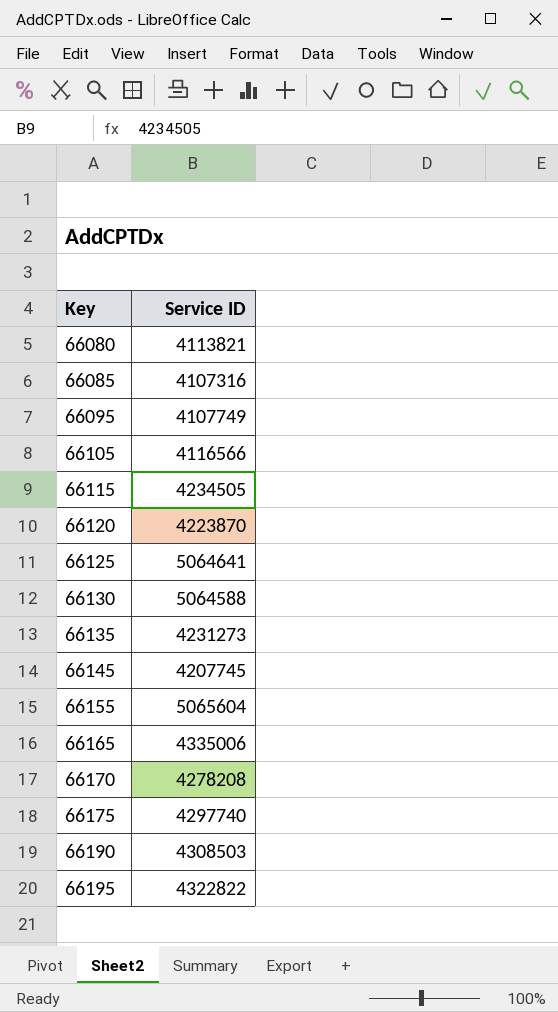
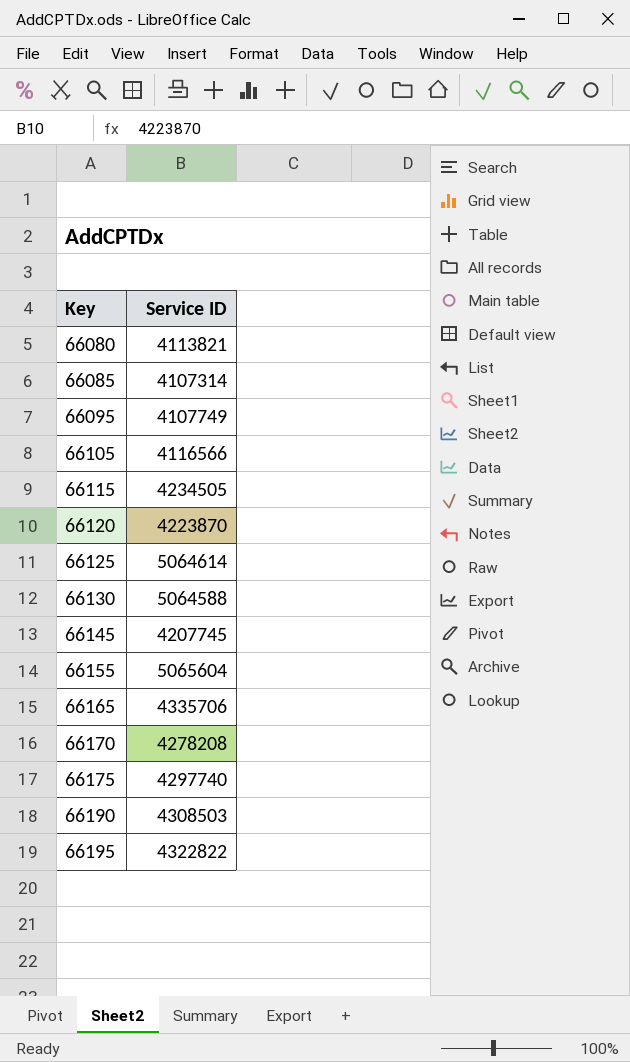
row 66135: 4231273 -> none
66085 | Service ID: 4107316 -> 4107314
66125 | Service ID: 5064641 -> 5064614
66165 | Service ID: 4335006 -> 4335706

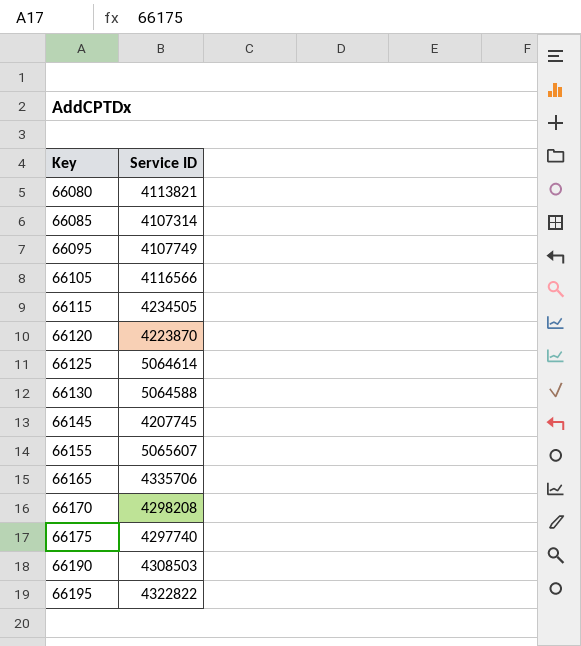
66155 | Service ID: 5065604 -> 5065607
66170 | Service ID: 4278208 -> 4298208

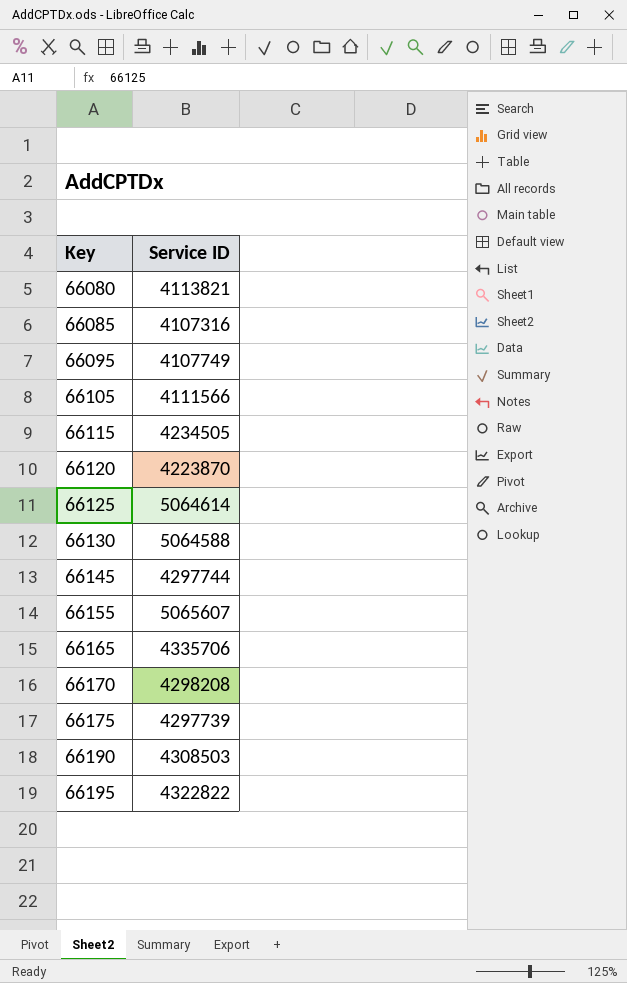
66085 | Service ID: 4107314 -> 4107316
66105 | Service ID: 4116566 -> 4111566
66145 | Service ID: 4207745 -> 4297744
66175 | Service ID: 4297740 -> 4297739

